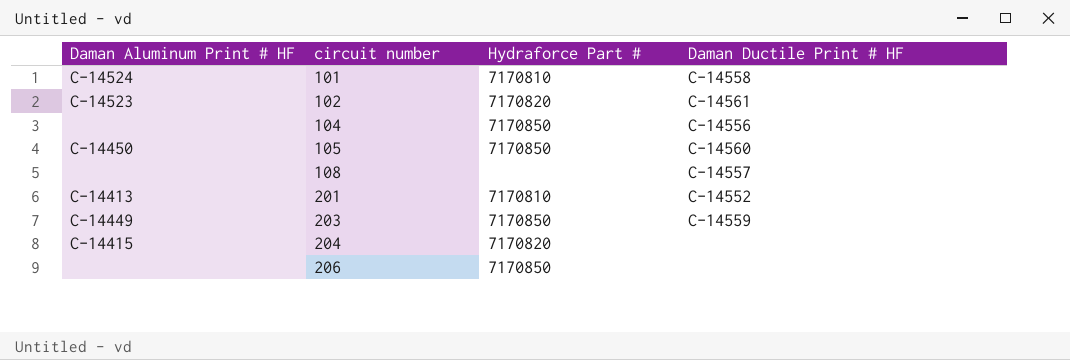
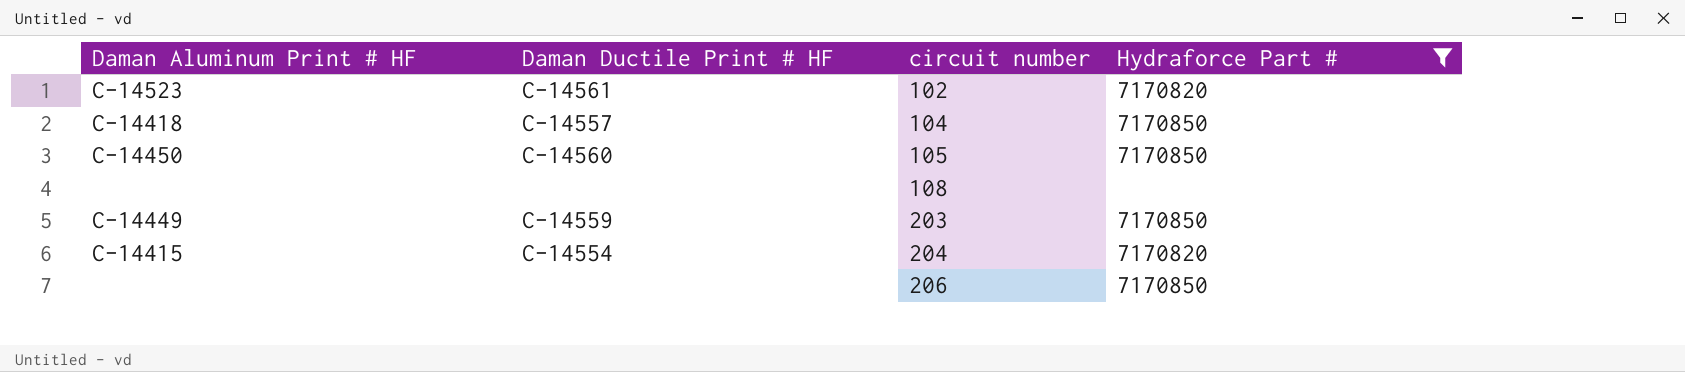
filter: none -> Hydraforce Part # != 7170810
column Daman Ductile Print # HF | position: 4 -> 2
104 | Daman Aluminum Print # HF: none -> C-14418
104 | Daman Ductile Print # HF: C-14556 -> C-14557
108 | Daman Ductile Print # HF: C-14557 -> none
204 | Daman Ductile Print # HF: none -> C-14554

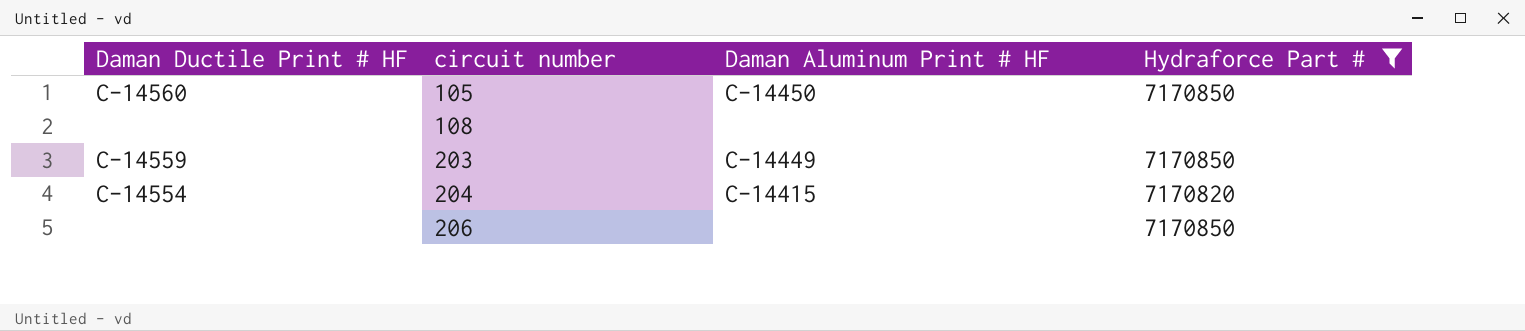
column Daman Aluminum Print # HF | position: 1 -> 3
row 102: C-14523 | C-14561 | 7170820 -> none
row 104: C-14418 | C-14557 | 7170850 -> none

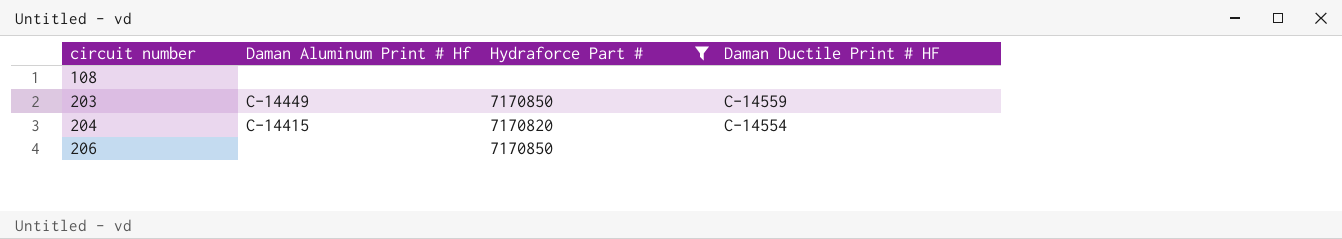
column name: Daman Aluminum Print # HF -> Daman Aluminum Print # Hf
column Daman Ductile Print # HF | position: 1 -> 4
row 105: C-14560 | C-14450 | 7170850 -> none

